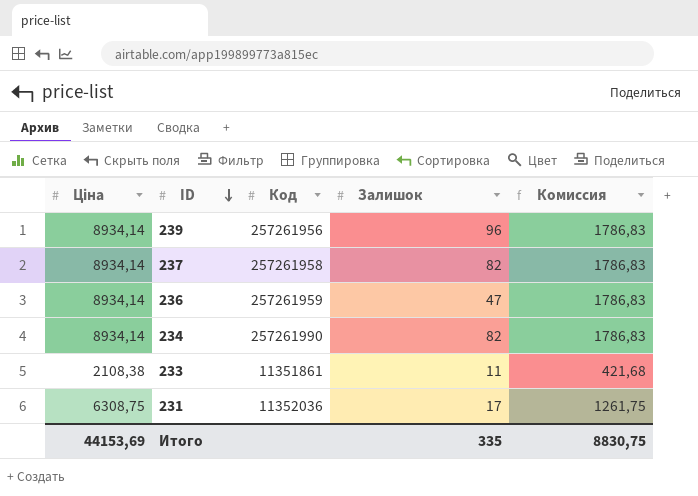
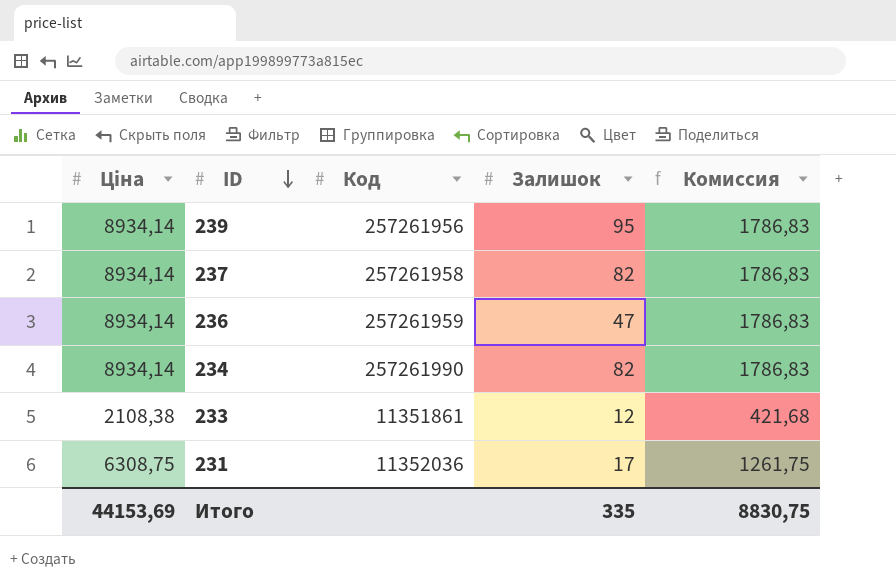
239 | Залишок: 96 -> 95
233 | Залишок: 11 -> 12

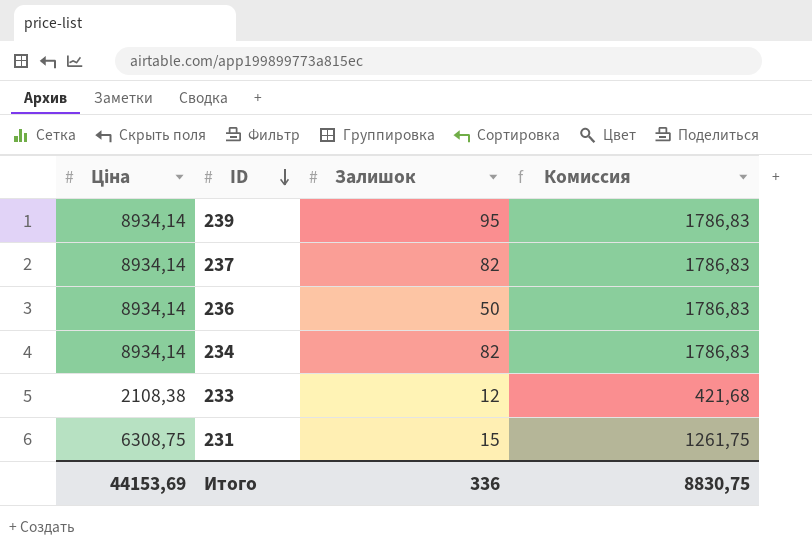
column Код | position: 3 -> none
236 | Залишок: 47 -> 50
231 | Залишок: 17 -> 15
Итого | Залишок: 335 -> 336

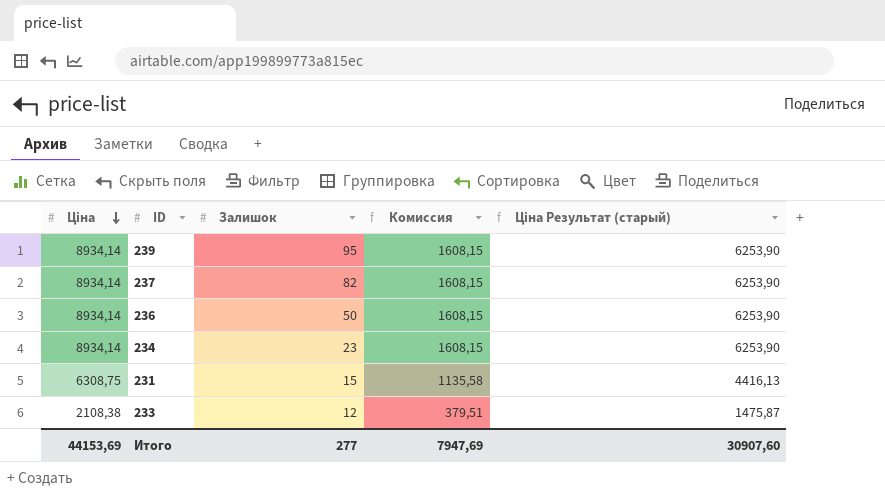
row order: ID descending -> Ціна descending
column Комиссия | formula: [Ціна] * 0,2 -> [Ціна] * 0,18
column Ціна Результат (старый) | formula: none -> [Ціна] * 0,7
234 | Залишок: 82 -> 23
Итого | Залишок: 336 -> 277
Итого | Комиссия: 8830,75 -> 7947,69

